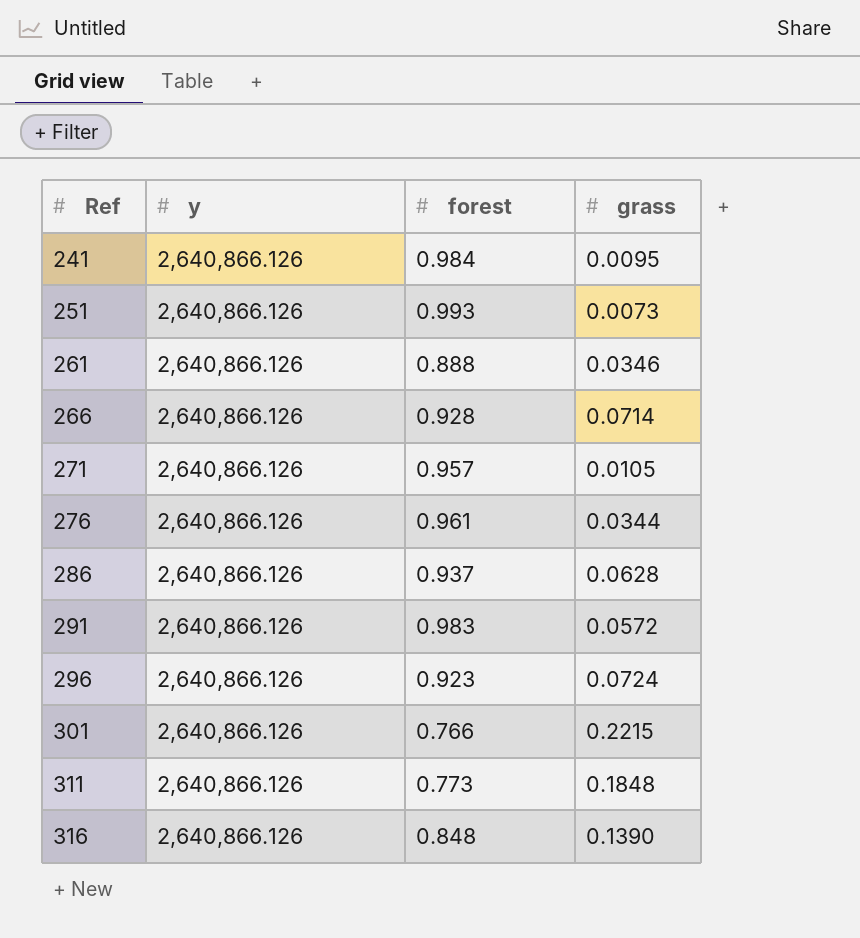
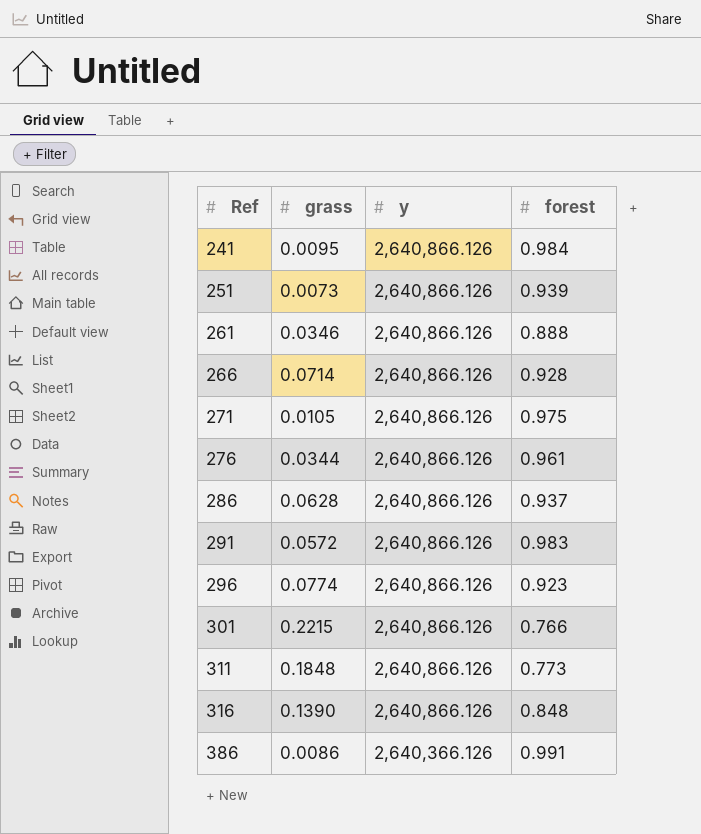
column grass | position: 4 -> 2
251 | forest: 0.993 -> 0.939
271 | forest: 0.957 -> 0.975
296 | grass: 0.0724 -> 0.0774
row 386: none -> 0.0086 | 2,640,366.126 | 0.991

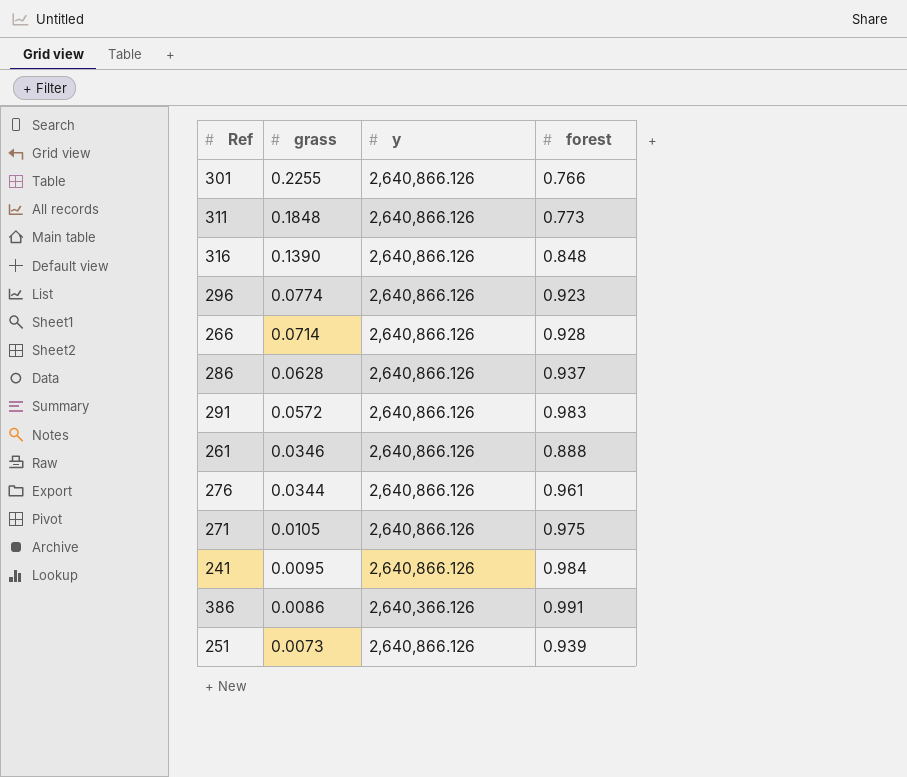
row order: Ref ascending -> grass descending
301 | grass: 0.2215 -> 0.2255

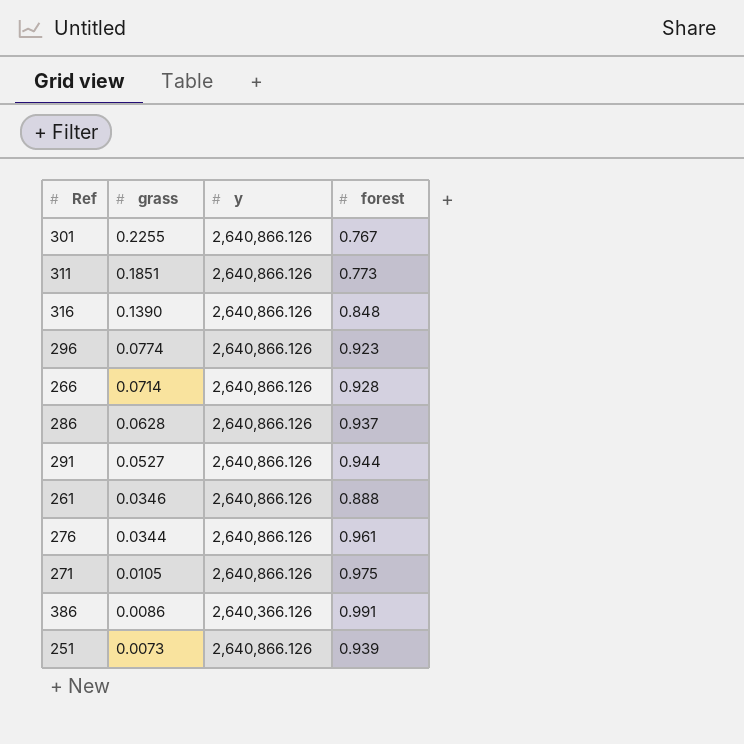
row 241: 0.0095 | 2,640,866.126 | 0.984 -> none
301 | forest: 0.766 -> 0.767
311 | grass: 0.1848 -> 0.1851
291 | grass: 0.0572 -> 0.0527
291 | forest: 0.983 -> 0.944

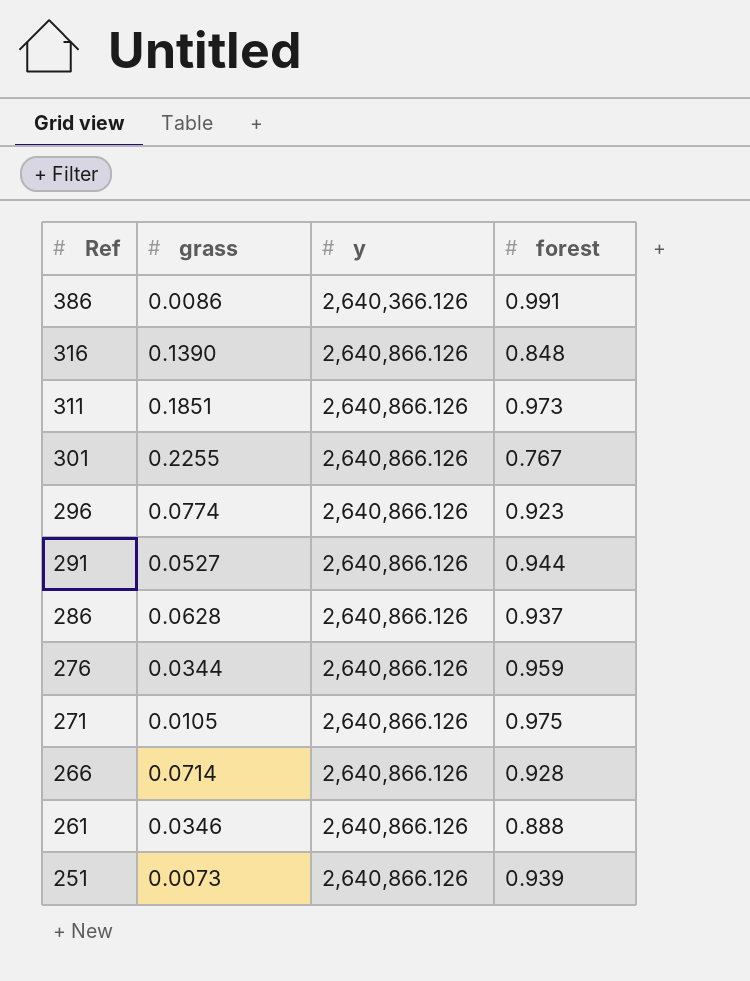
row order: grass descending -> Ref descending
311 | forest: 0.773 -> 0.973
276 | forest: 0.961 -> 0.959

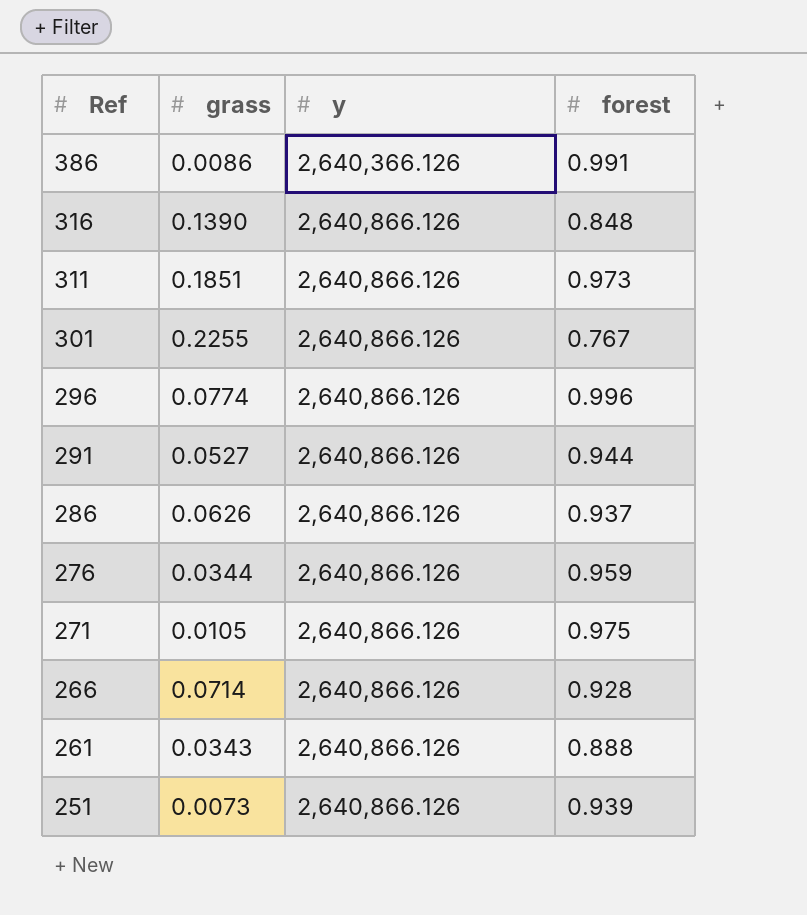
296 | forest: 0.923 -> 0.996
286 | grass: 0.0628 -> 0.0626
261 | grass: 0.0346 -> 0.0343

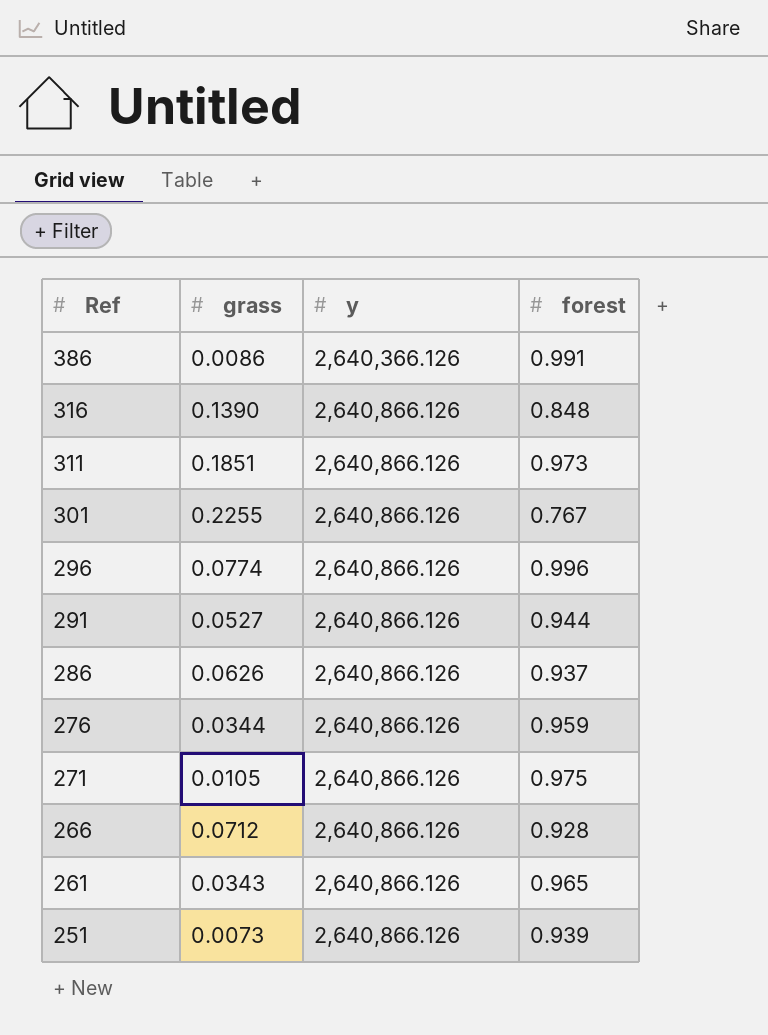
266 | grass: 0.0714 -> 0.0712
261 | forest: 0.888 -> 0.965

